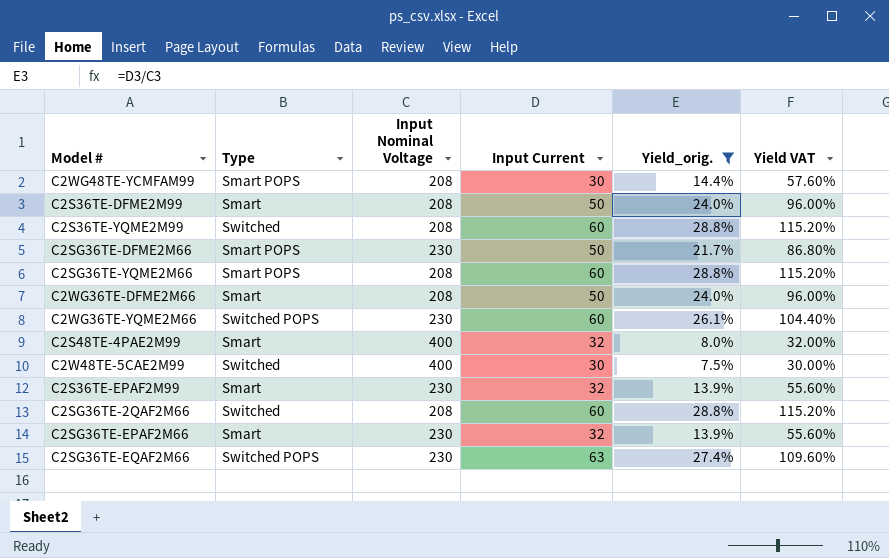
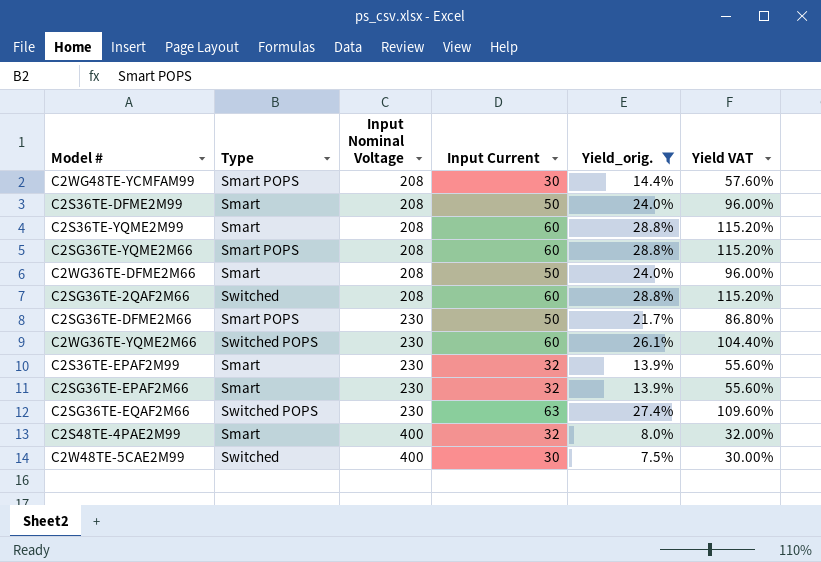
row order: none -> Input Nominal Voltage ascending
C2S36TE-YQME2M99 | Type: Switched -> Smart

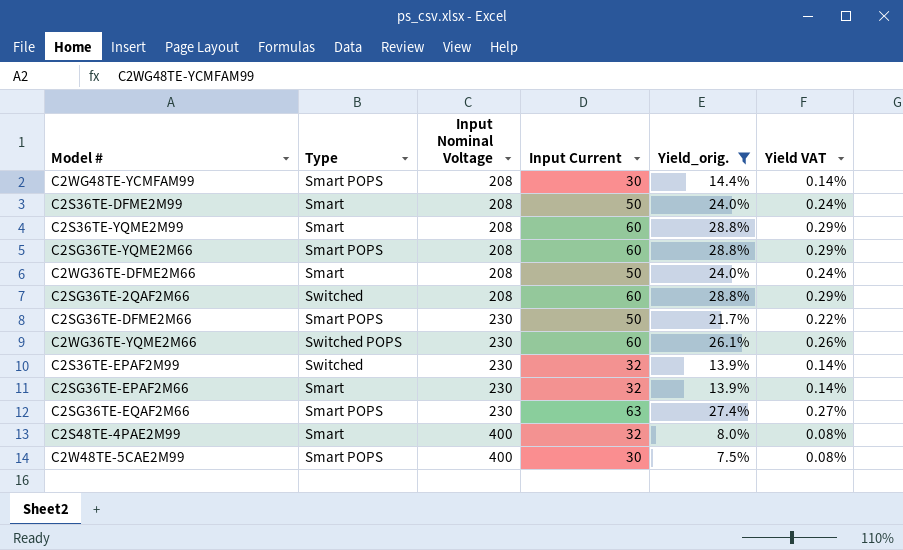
column Yield VAT | formula: [Yield_orig.] * 4 -> [Yield_orig.] * 0.01
C2S36TE-EPAF2M99 | Type: Smart -> Switched
C2SG36TE-EQAF2M66 | Type: Switched POPS -> Smart POPS
C2W48TE-5CAE2M99 | Type: Switched -> Smart POPS

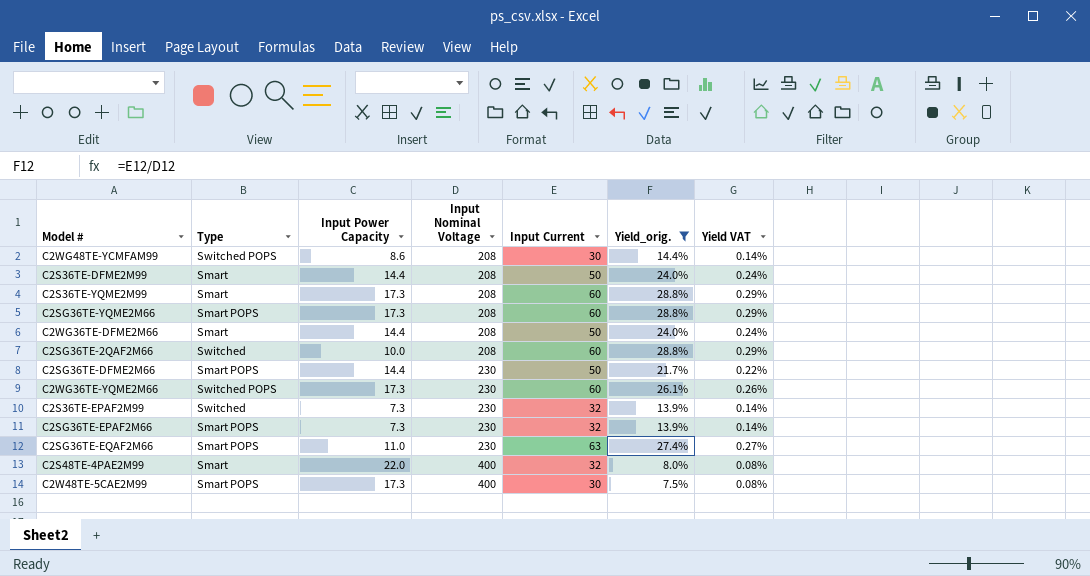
column Input Power Capacity | position: none -> 3
C2WG48TE-YCMFAM99 | Type: Smart POPS -> Switched POPS
C2SG36TE-EPAF2M66 | Type: Smart -> Smart POPS

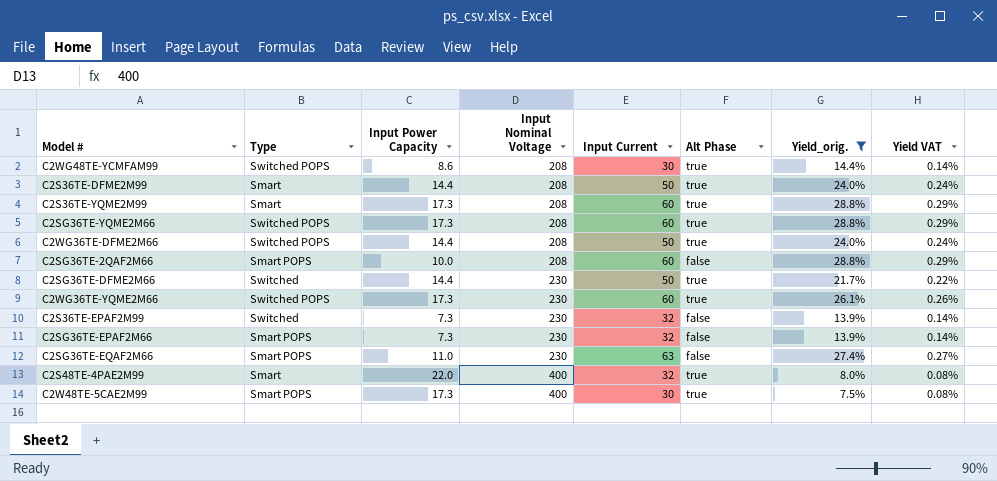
column Alt Phase | position: none -> 6
C2SG36TE-YQME2M66 | Type: Smart POPS -> Switched POPS
C2WG36TE-DFME2M66 | Type: Smart -> Switched POPS
C2SG36TE-2QAF2M66 | Type: Switched -> Smart POPS
C2SG36TE-DFME2M66 | Type: Smart POPS -> Switched

